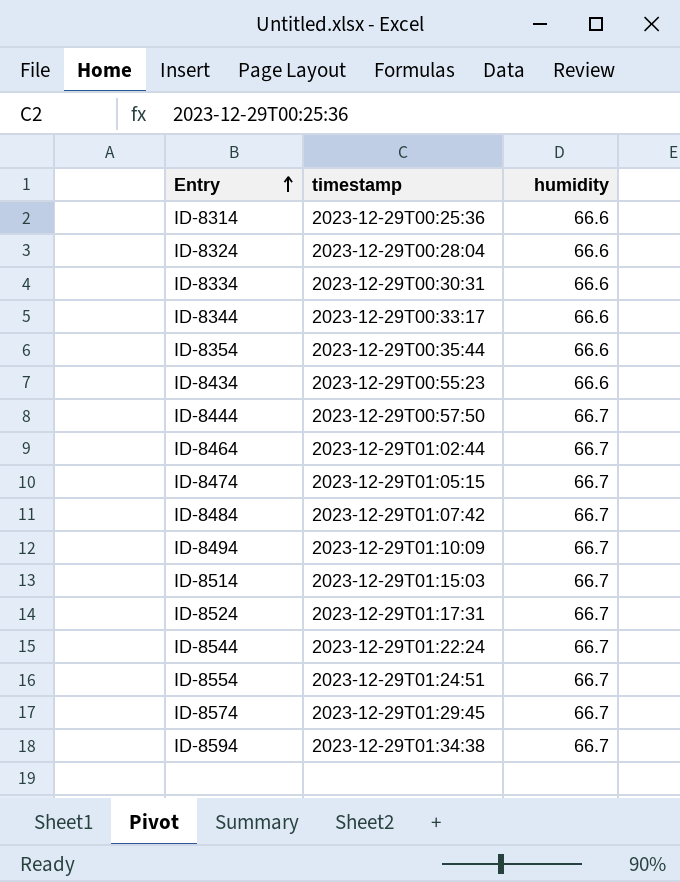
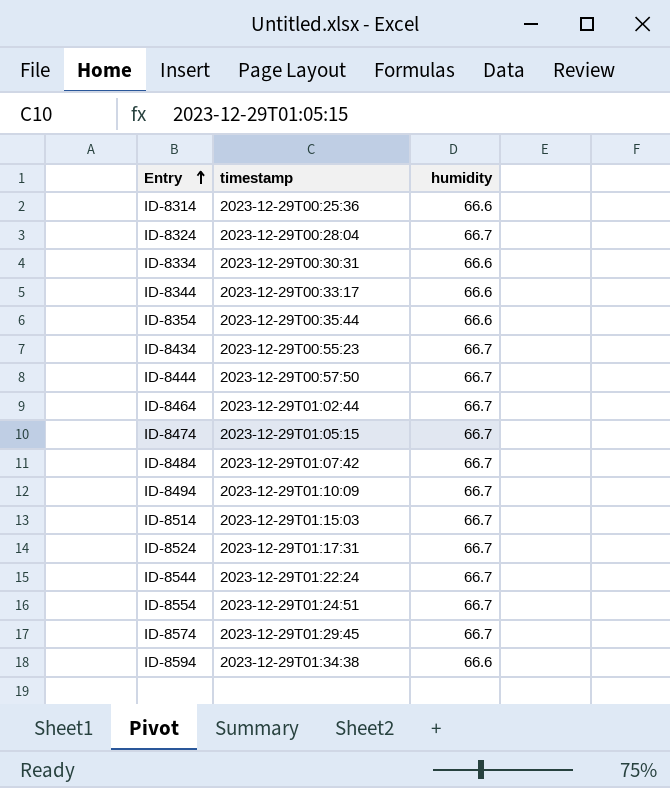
ID-8324 | humidity: 66.6 -> 66.7
ID-8434 | humidity: 66.6 -> 66.7
ID-8594 | humidity: 66.7 -> 66.6

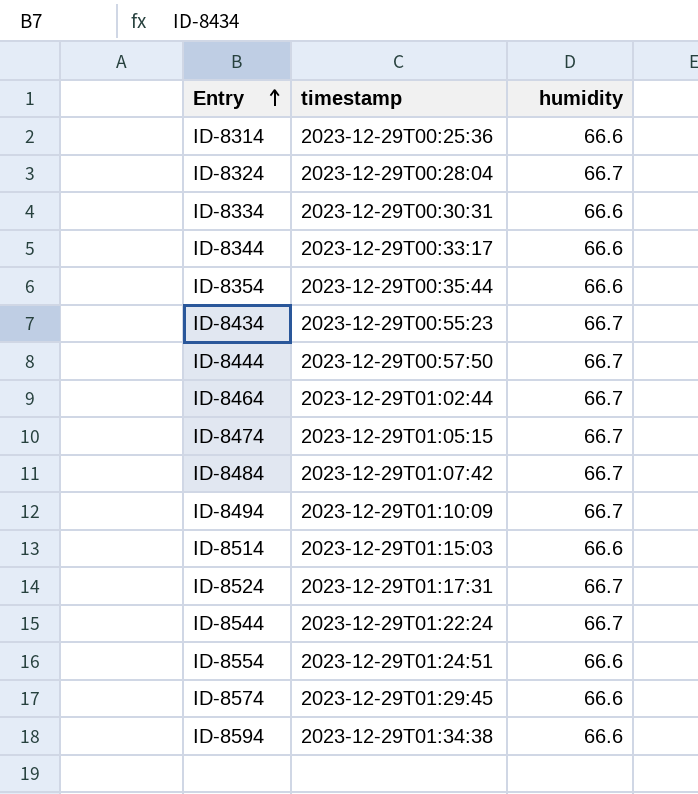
ID-8514 | humidity: 66.7 -> 66.6
ID-8554 | humidity: 66.7 -> 66.6
ID-8574 | humidity: 66.7 -> 66.6

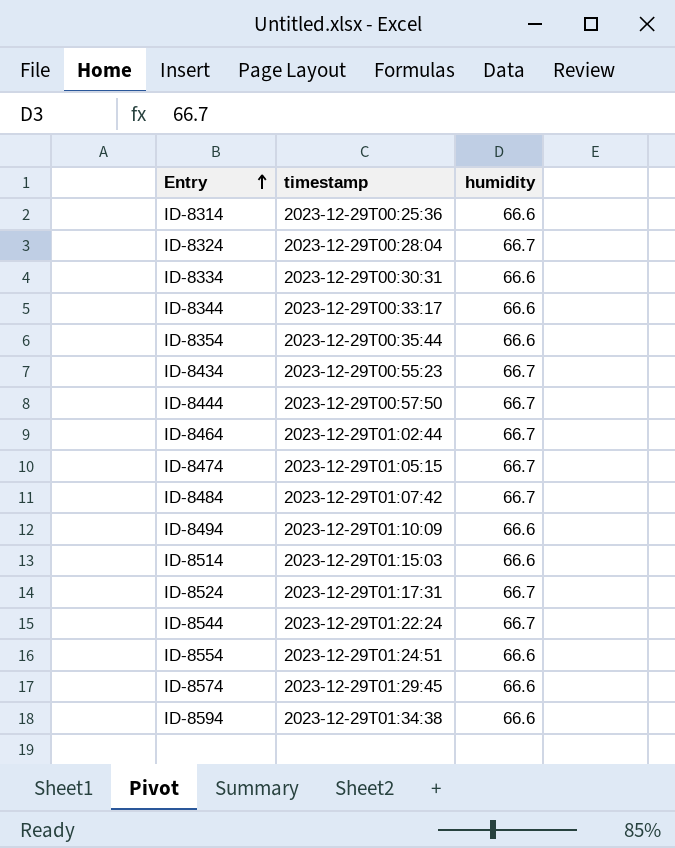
ID-8494 | humidity: 66.7 -> 66.6

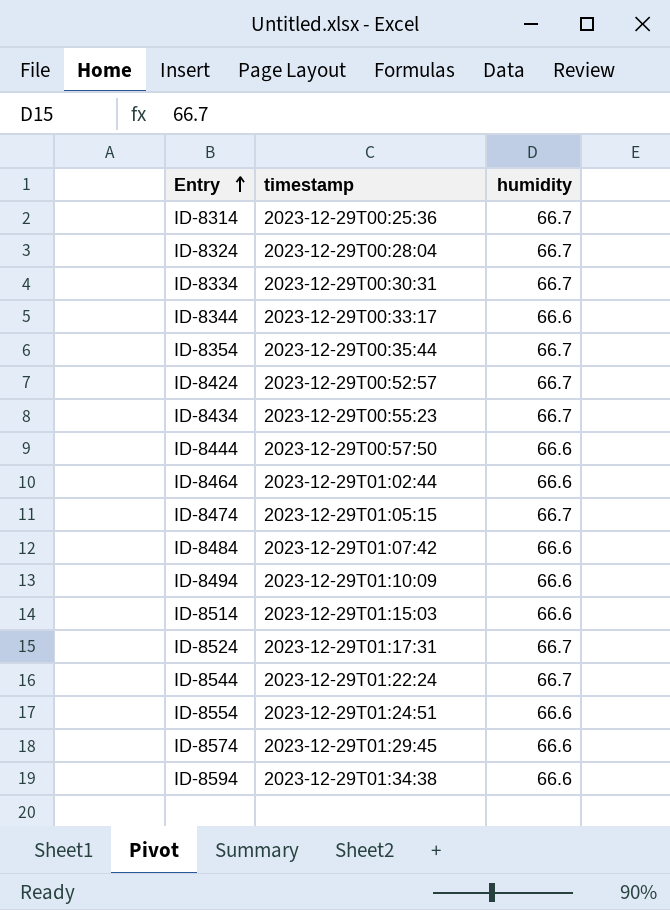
ID-8314 | humidity: 66.6 -> 66.7
ID-8334 | humidity: 66.6 -> 66.7
ID-8354 | humidity: 66.6 -> 66.7
row ID-8424: none -> 2023-12-29T00:52:57 | 66.7
ID-8444 | humidity: 66.7 -> 66.6
ID-8464 | humidity: 66.7 -> 66.6
ID-8484 | humidity: 66.7 -> 66.6

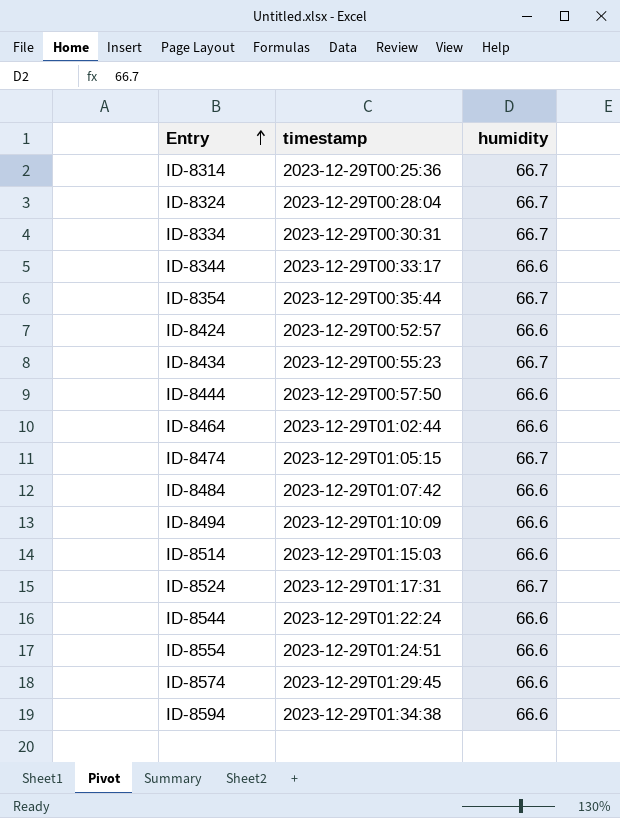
ID-8424 | humidity: 66.7 -> 66.6
ID-8544 | humidity: 66.7 -> 66.6

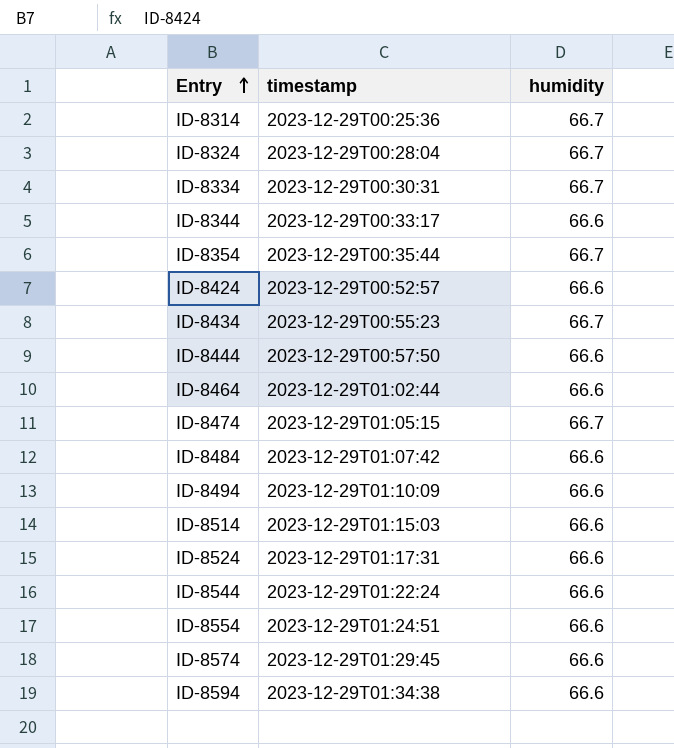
ID-8524 | humidity: 66.7 -> 66.6

